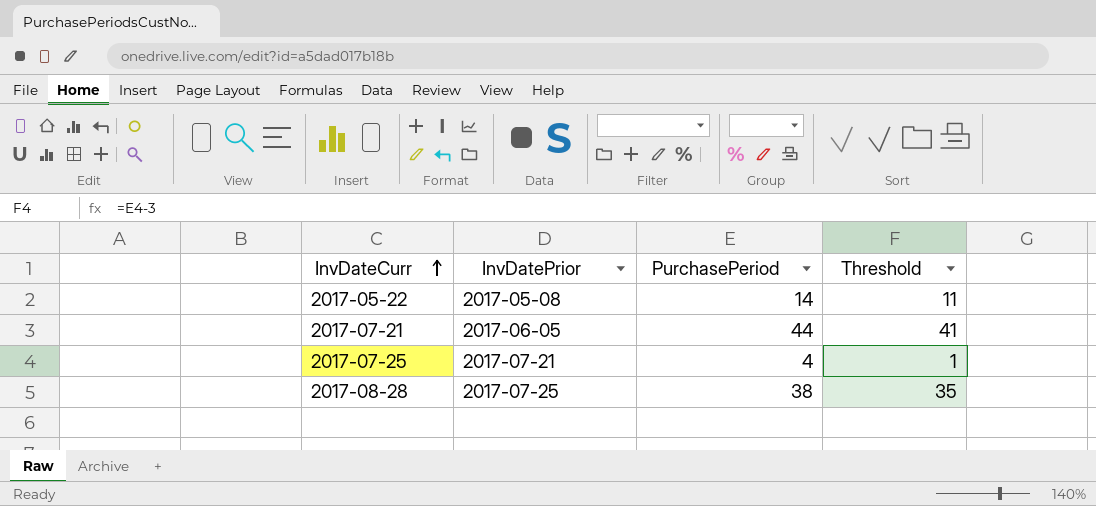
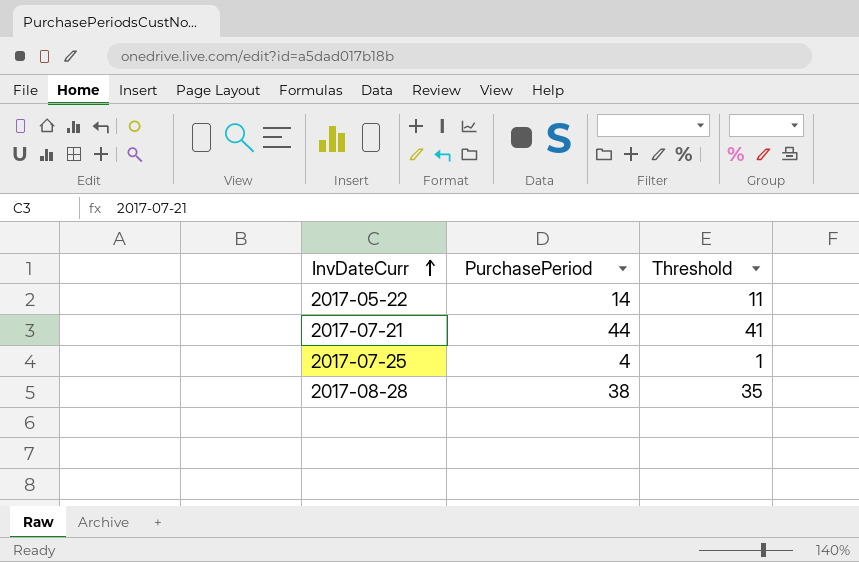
column InvDatePrior | position: 2 -> none

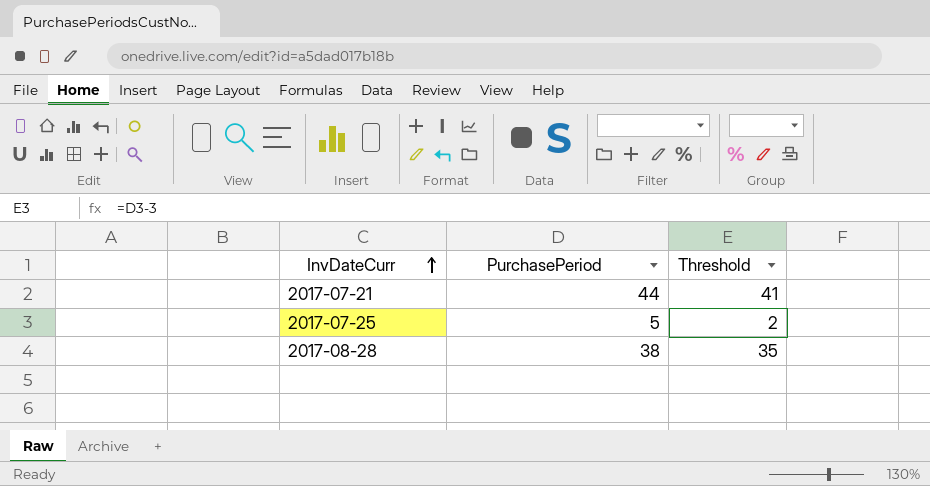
row 2017-05-22: 14 | 11 -> none
2017-07-25 | PurchasePeriod: 4 -> 5
2017-07-25 | Threshold: 1 -> 2

